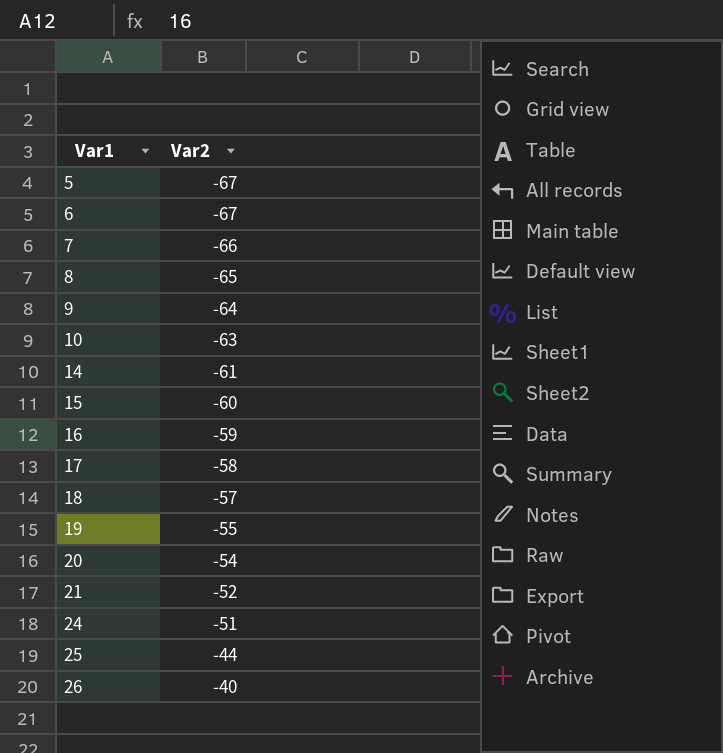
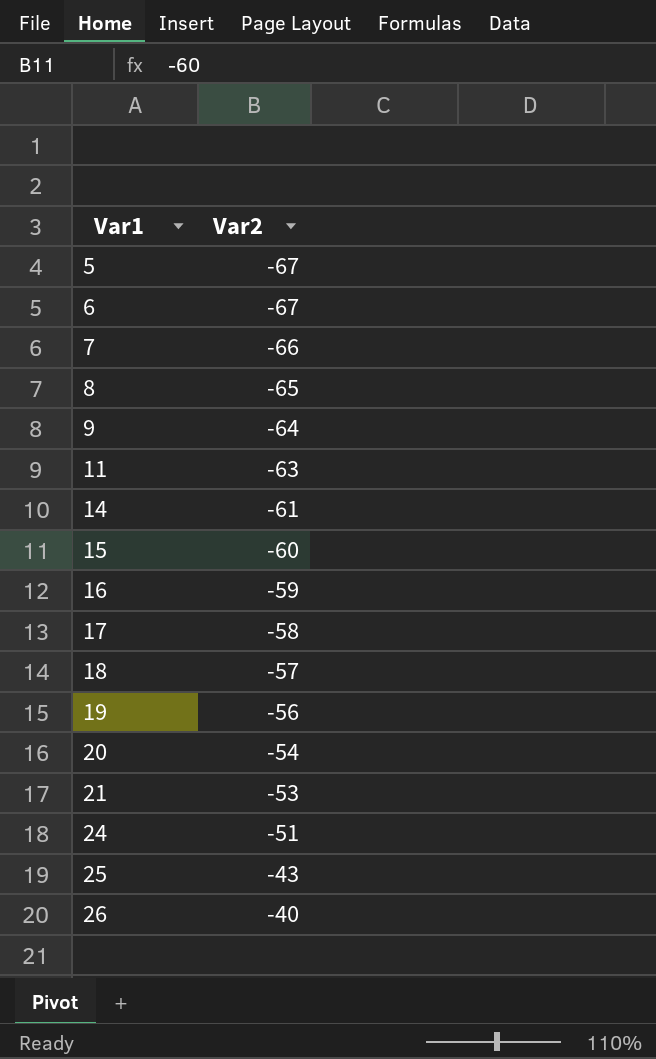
row 10: -63 -> none
row 11: none -> -63
19 | Var2: -55 -> -56
21 | Var2: -52 -> -53
25 | Var2: -44 -> -43

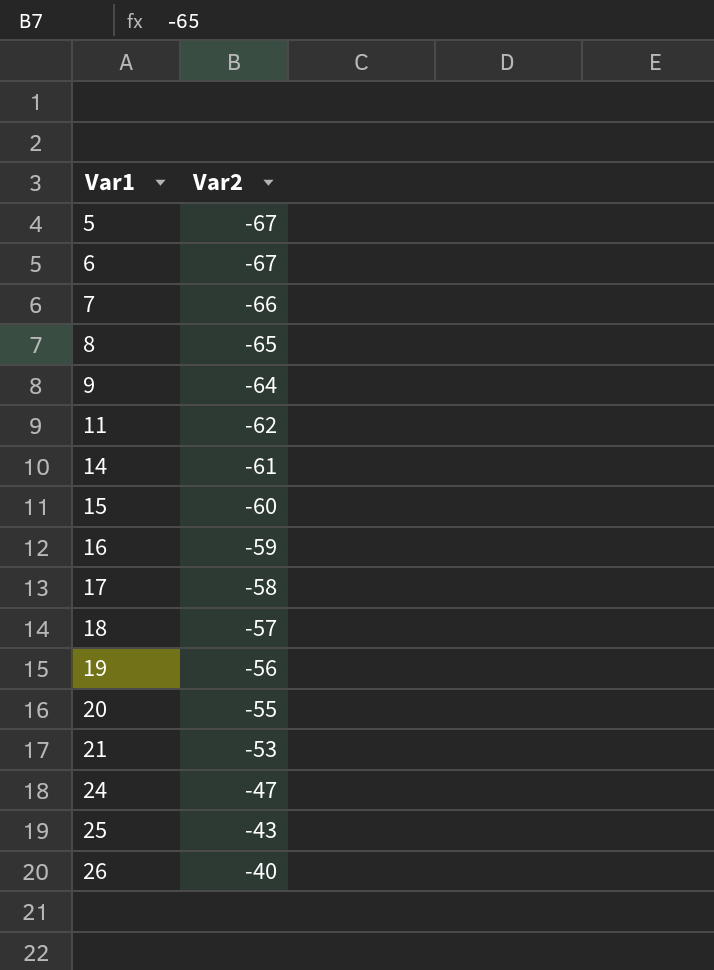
11 | Var2: -63 -> -62
20 | Var2: -54 -> -55
24 | Var2: -51 -> -47

